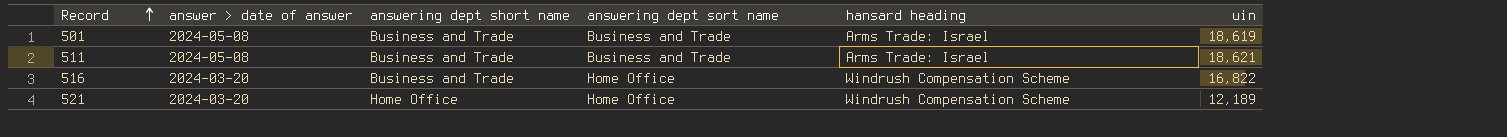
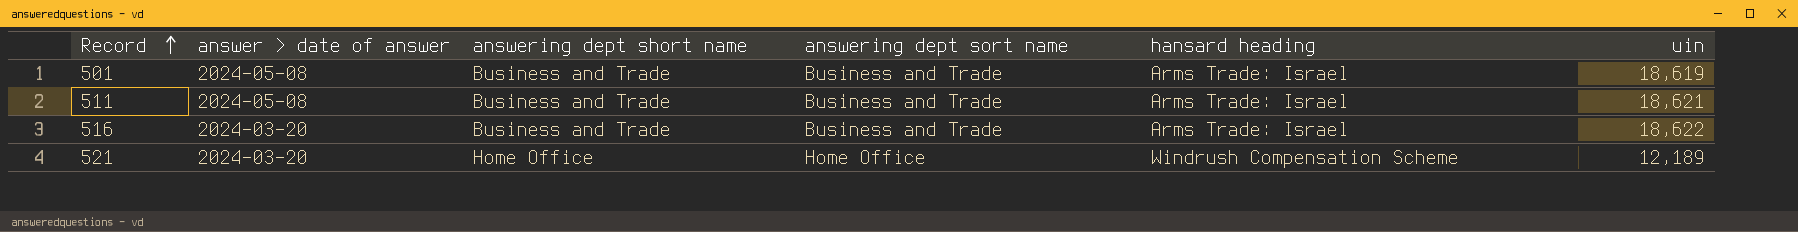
516 | answering dept sort name: Home Office -> Business and Trade
516 | hansard heading: Windrush Compensation Scheme -> Arms Trade: Israel
516 | uin: 16,822 -> 18,622

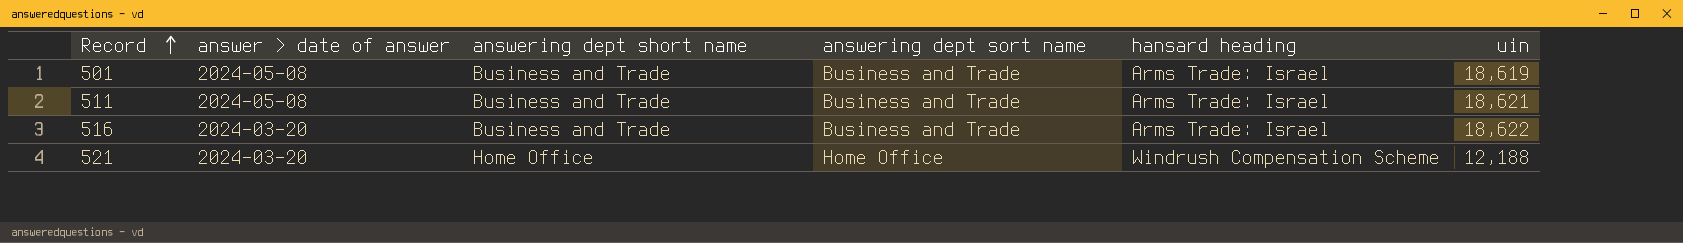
521 | uin: 12,189 -> 12,188

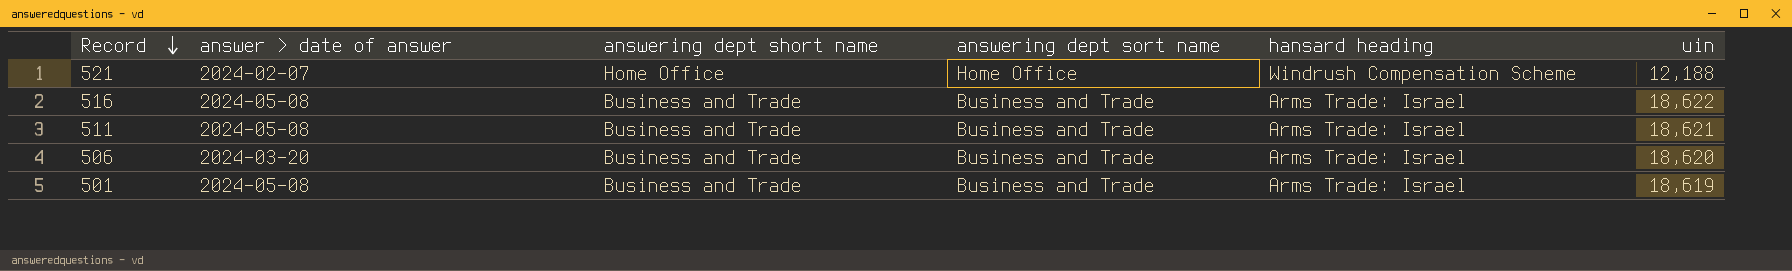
row order: Record ascending -> Record descending
521 | answer > date of answer: 2024-03-20 -> 2024-02-07
516 | answer > date of answer: 2024-03-20 -> 2024-05-08
row 506: none -> 2024-03-20 | Business and Trade | Business and Trade | Arms Trade: Israel | 18,620

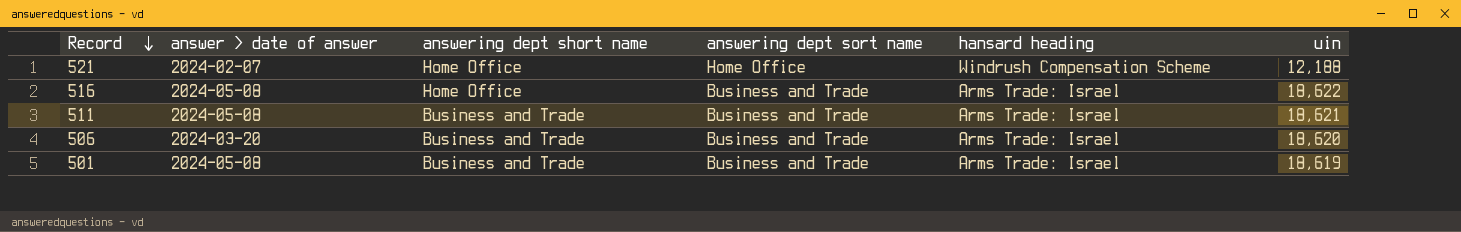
516 | answering dept short name: Business and Trade -> Home Office

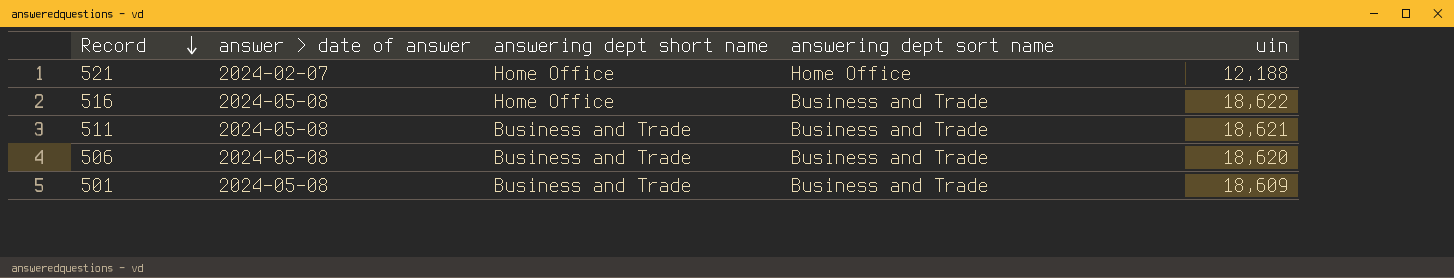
column hansard heading | position: 5 -> none
506 | answer > date of answer: 2024-03-20 -> 2024-05-08
501 | uin: 18,619 -> 18,609

